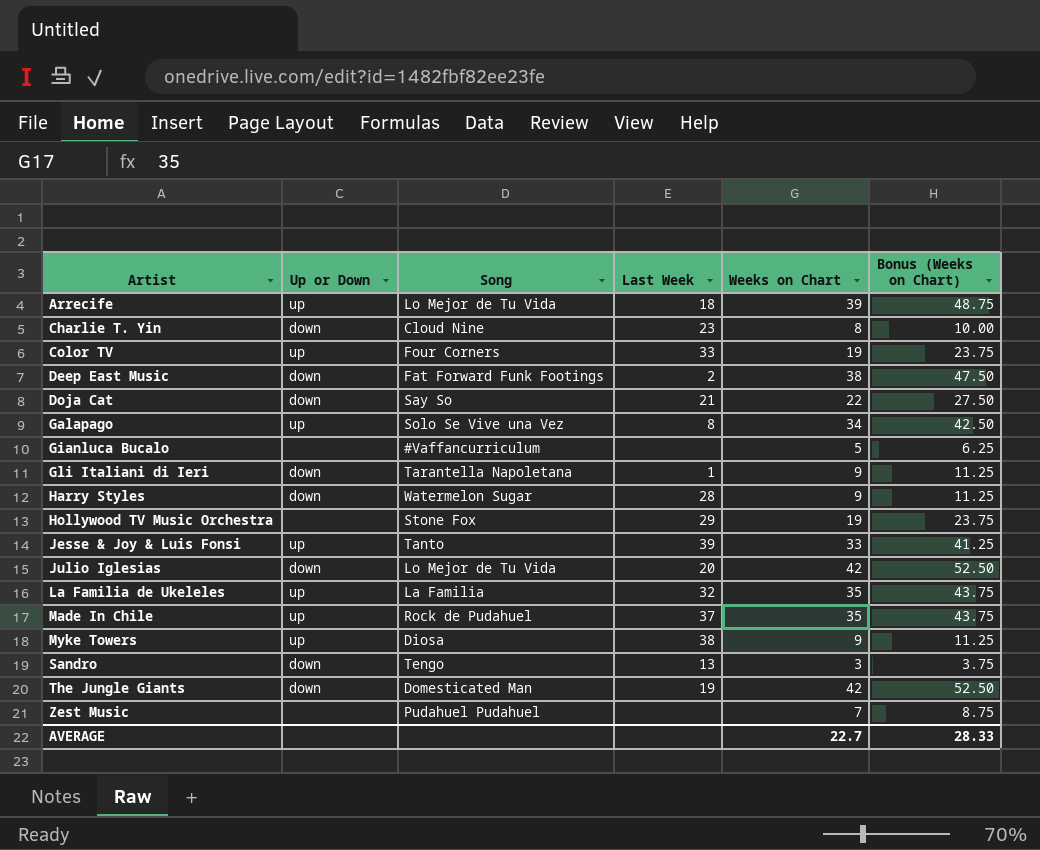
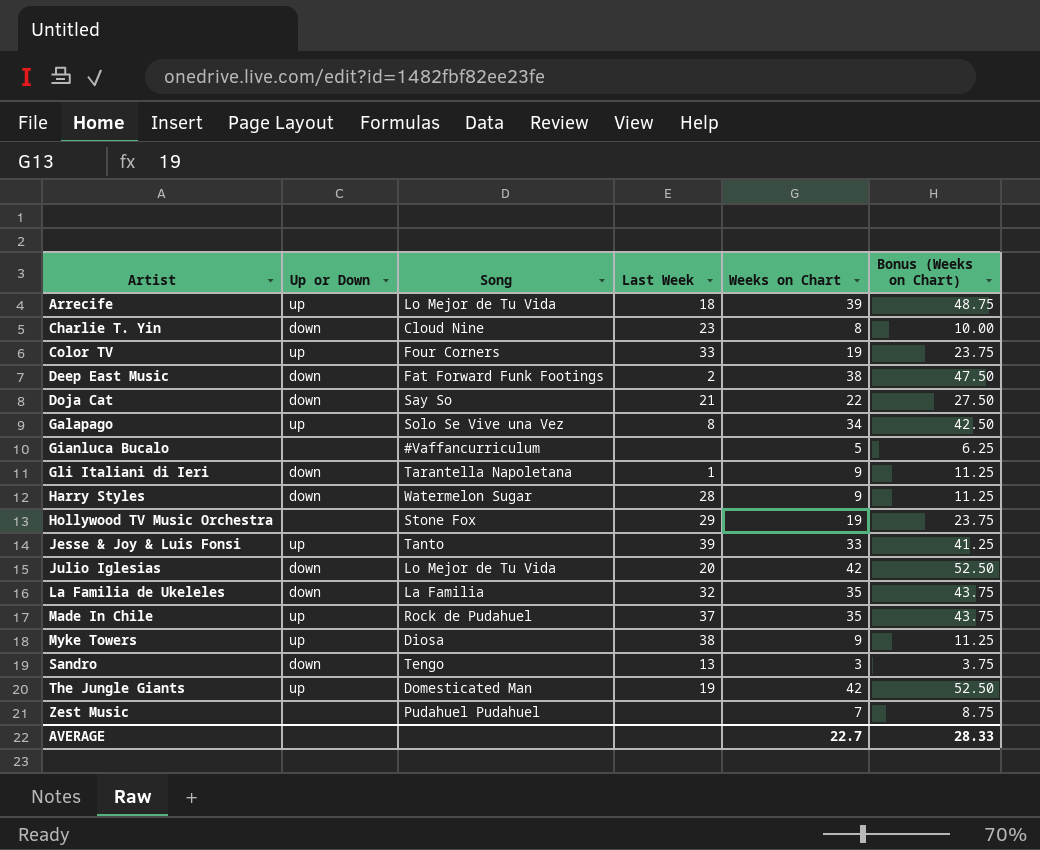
La Familia de Ukeleles | Up or Down: up -> down
The Jungle Giants | Up or Down: down -> up

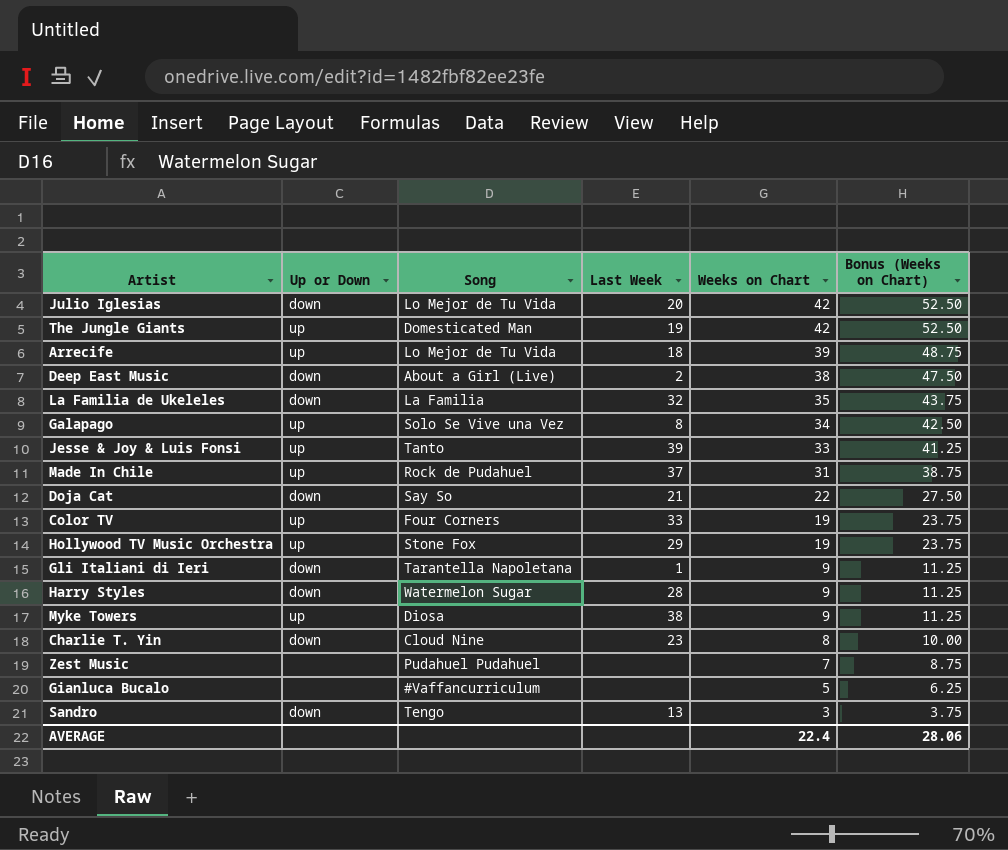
row order: Artist ascending -> Weeks on Chart descending
Deep East Music | Song: Fat Forward Funk Footings -> About a Girl (Live)
Made In Chile | Weeks on Chart: 35 -> 31
Made In Chile | Bonus (Weeks on Chart): 43.75 -> 38.75
Hollywood TV Music Orchestra | Up or Down: none -> up
AVERAGE | Weeks on Chart: 22.7 -> 22.4
AVERAGE | Bonus (Weeks on Chart): 28.33 -> 28.06

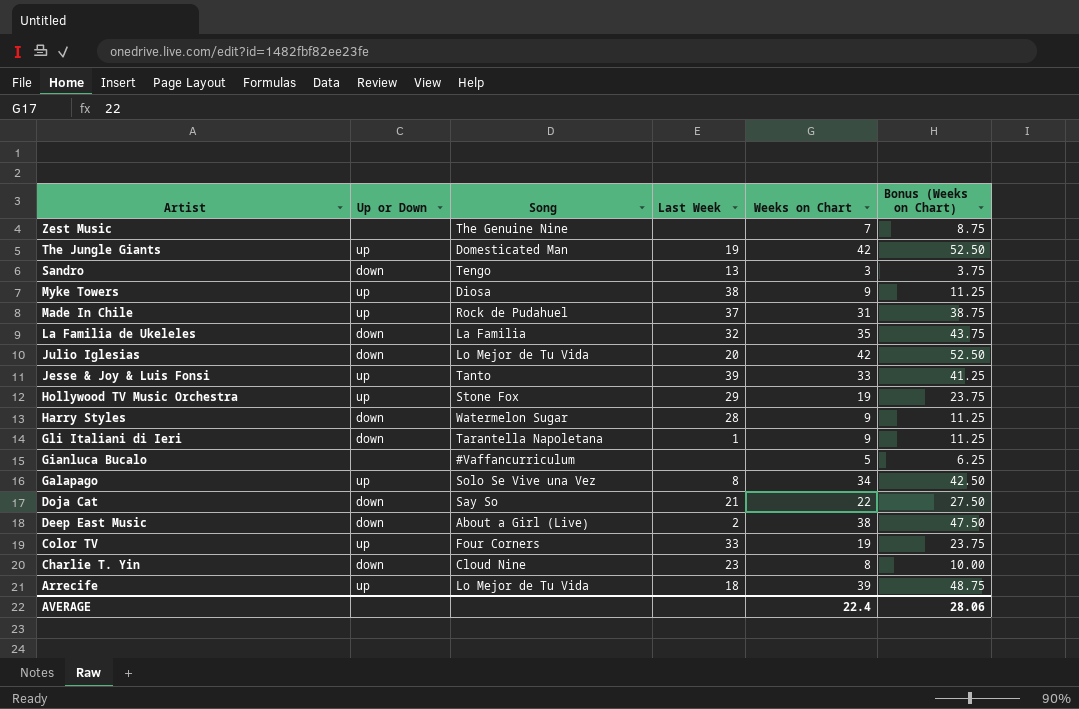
row order: Weeks on Chart descending -> Artist descending
Zest Music | Song: Pudahuel Pudahuel -> The Genuine Nine

